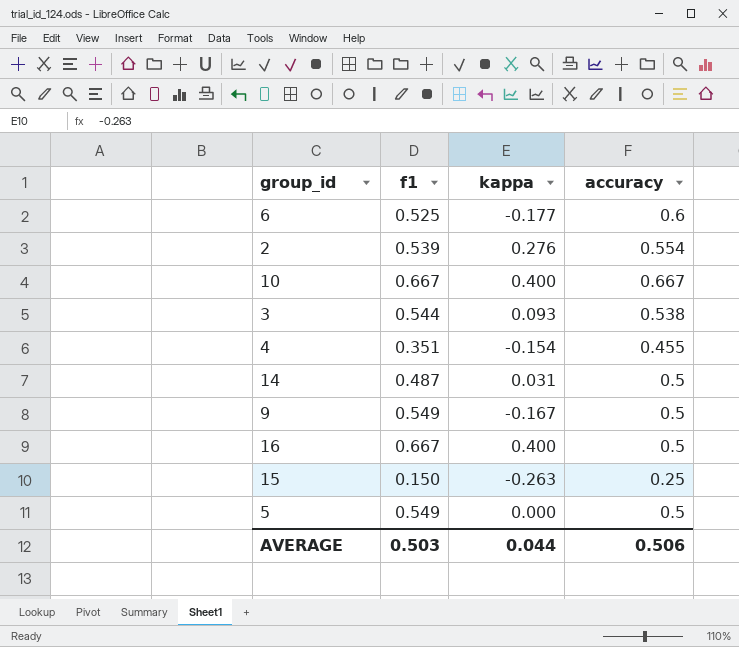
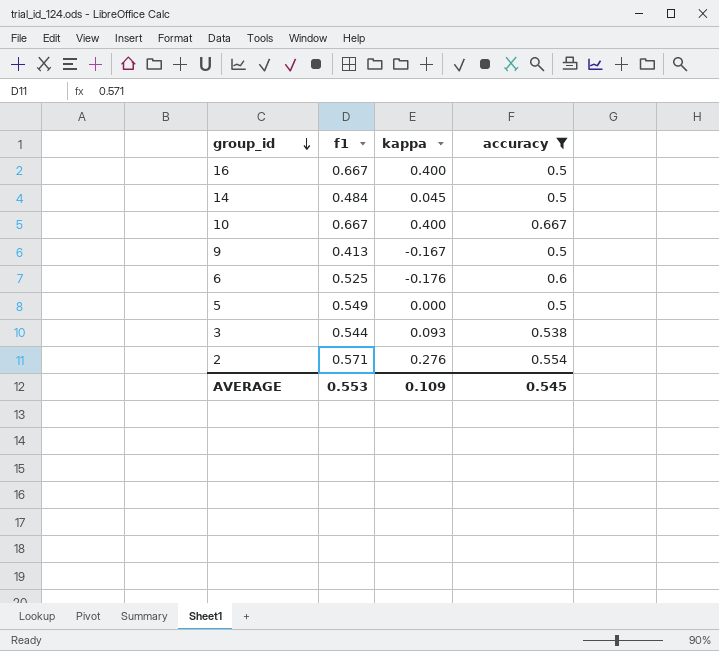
filter: none -> accuracy >= 0.5
row order: none -> group_id descending
14 | f1: 0.487 -> 0.484
14 | kappa: 0.031 -> 0.045
9 | f1: 0.549 -> 0.413
6 | kappa: -0.177 -> -0.176
2 | f1: 0.539 -> 0.571
AVERAGE | f1: 0.503 -> 0.553
AVERAGE | kappa: 0.044 -> 0.109
AVERAGE | accuracy: 0.506 -> 0.545

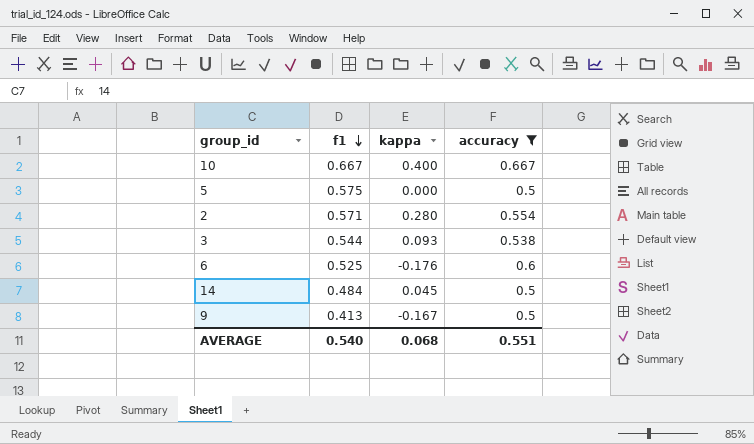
row order: group_id descending -> f1 descending
row 16: 0.667 | 0.400 | 0.5 -> none
5 | f1: 0.549 -> 0.575
2 | kappa: 0.276 -> 0.280
AVERAGE | f1: 0.553 -> 0.540
AVERAGE | kappa: 0.109 -> 0.068
AVERAGE | accuracy: 0.545 -> 0.551

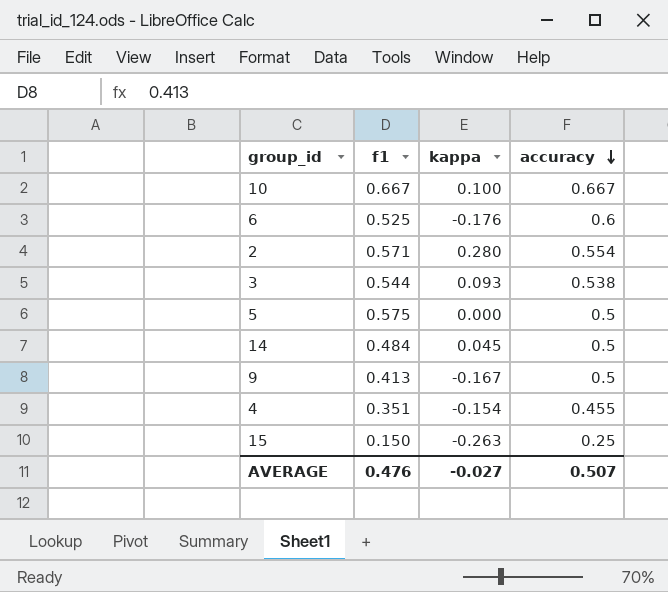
filter: accuracy >= 0.5 -> none
row order: f1 descending -> accuracy descending
10 | kappa: 0.400 -> 0.100
AVERAGE | f1: 0.540 -> 0.476
AVERAGE | kappa: 0.068 -> -0.027
AVERAGE | accuracy: 0.551 -> 0.507

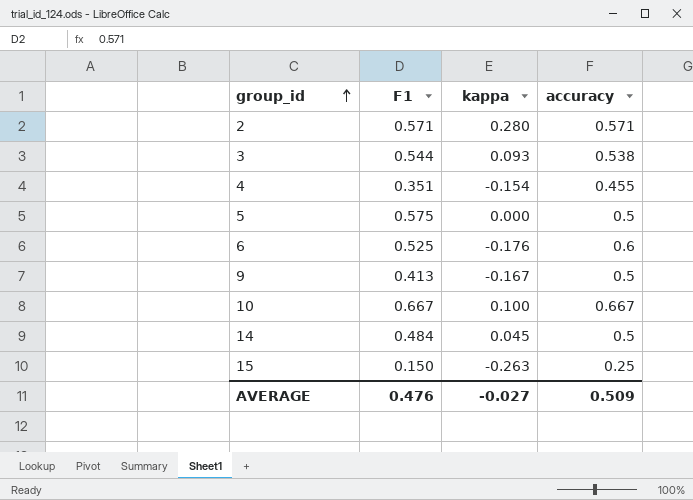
row order: accuracy descending -> group_id ascending
column name: f1 -> F1
2 | accuracy: 0.554 -> 0.571
AVERAGE | accuracy: 0.507 -> 0.509

